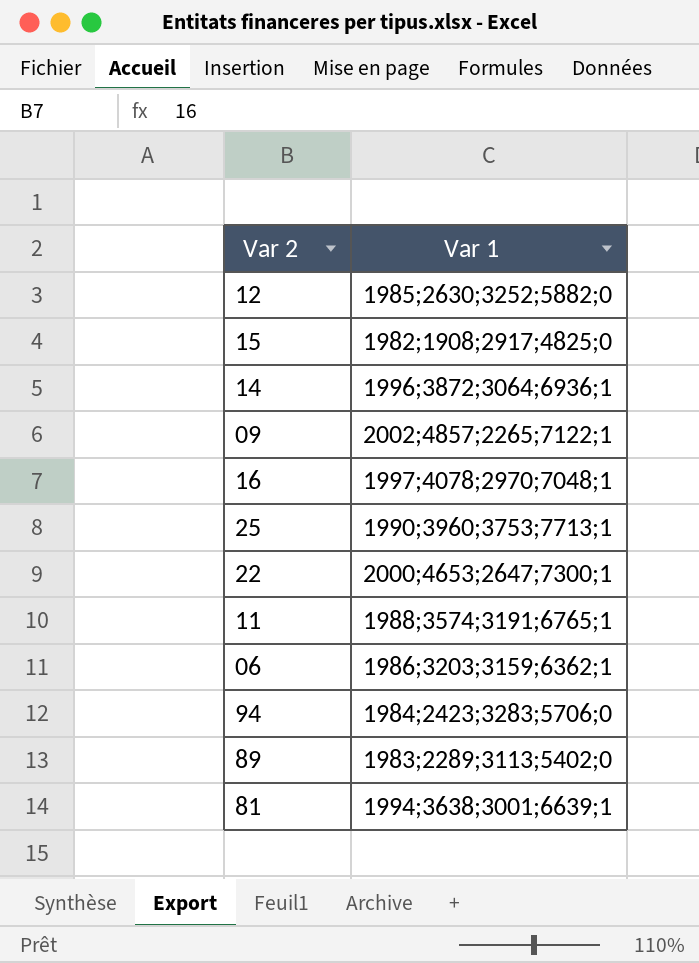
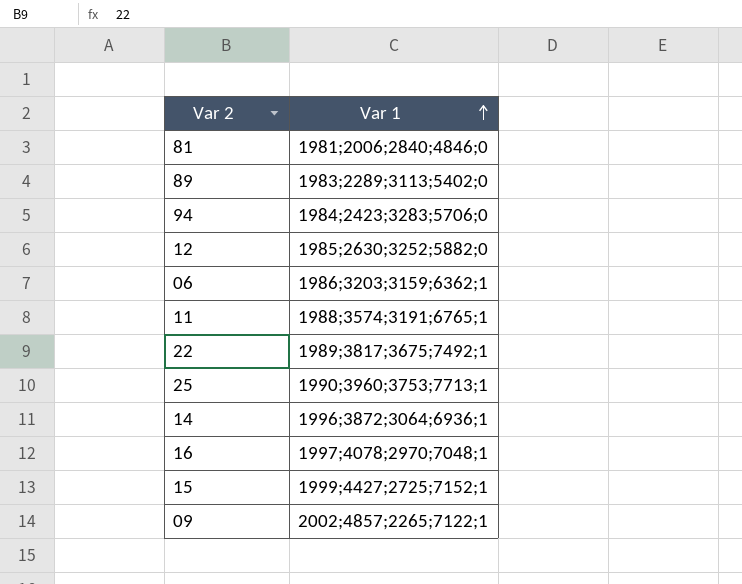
row order: none -> Var 1 ascending
81 | Var 1: 1994;3638;3001;6639;1 -> 1981;2006;2840;4846;0
22 | Var 1: 2000;4653;2647;7300;1 -> 1989;3817;3675;7492;1
15 | Var 1: 1982;1908;2917;4825;0 -> 1999;4427;2725;7152;1

